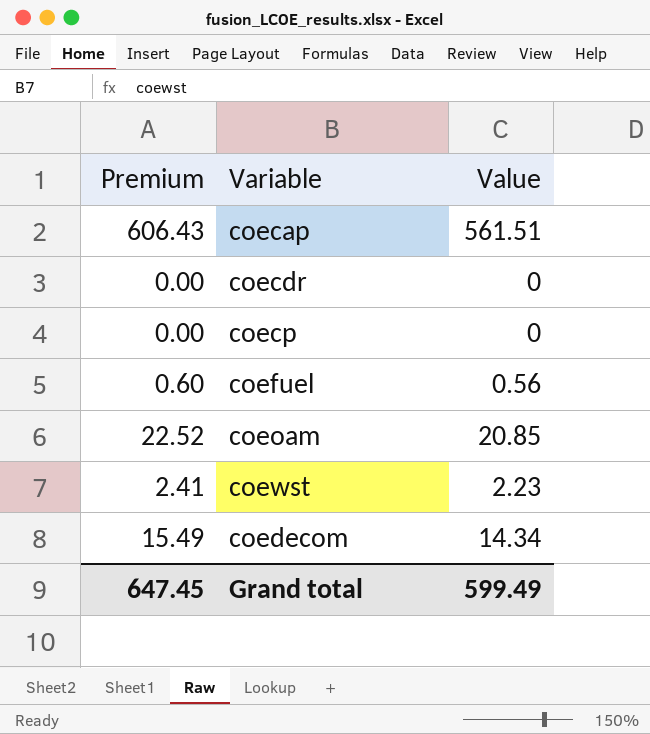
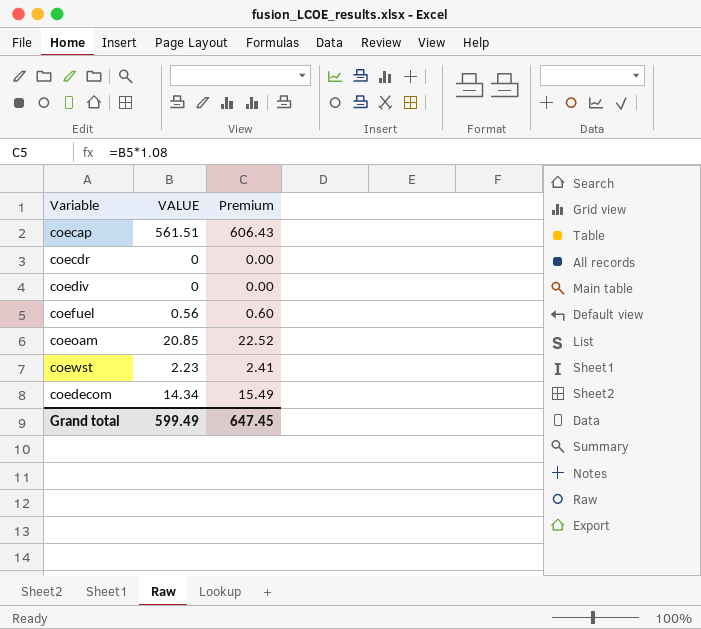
column name: Value -> VALUE
column Premium | position: 1 -> 3
row coecp: 0.00 | 0 -> none
row coediv: none -> 0 | 0.00

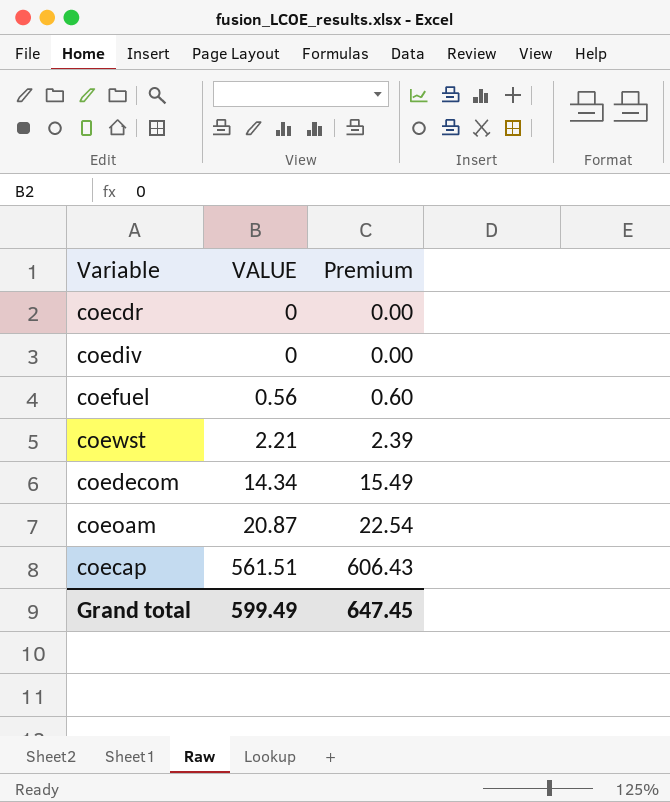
row order: none -> VALUE ascending
coewst | VALUE: 2.23 -> 2.21
coewst | Premium: 2.41 -> 2.39
coeoam | VALUE: 20.85 -> 20.87
coeoam | Premium: 22.52 -> 22.54

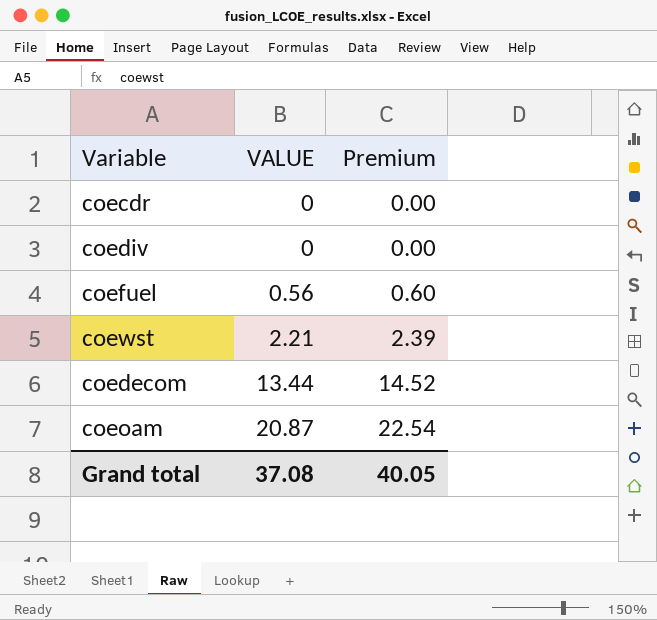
row coecap: 561.51 | 606.43 -> none
coedecom | VALUE: 14.34 -> 13.44
coedecom | Premium: 15.49 -> 14.52
Grand total | VALUE: 599.49 -> 37.08
Grand total | Premium: 647.45 -> 40.05

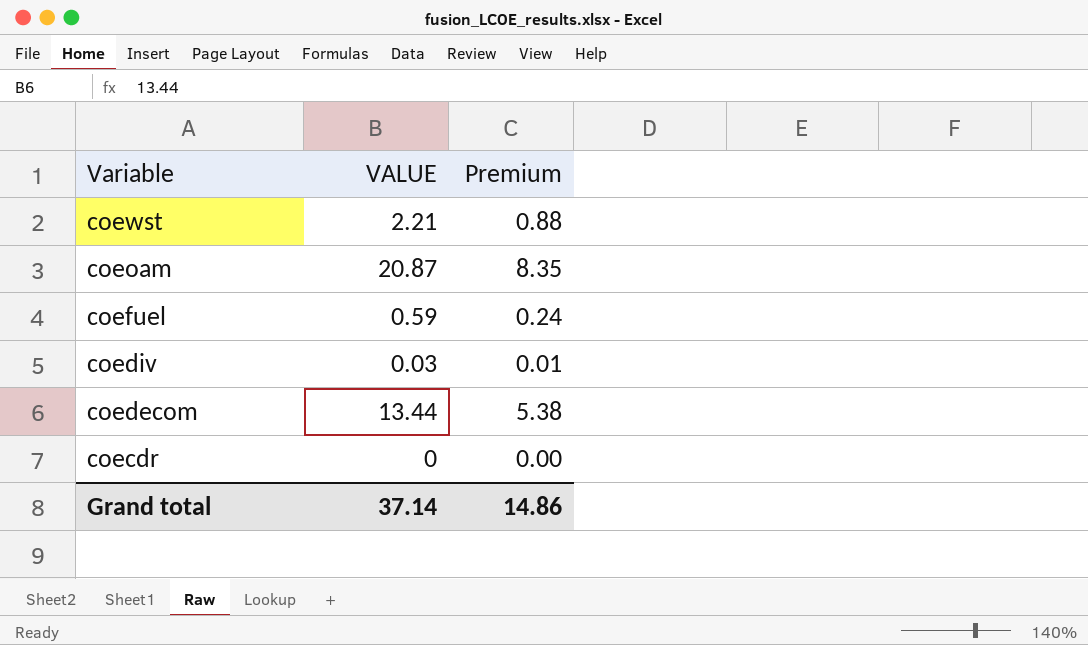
row order: VALUE ascending -> Variable descending
column Premium | formula: [VALUE] * 1.08 -> [VALUE] * 0.4
coefuel | VALUE: 0.56 -> 0.59
coediv | VALUE: 0 -> 0.03
Grand total | VALUE: 37.08 -> 37.14
Grand total | Premium: 40.05 -> 14.86

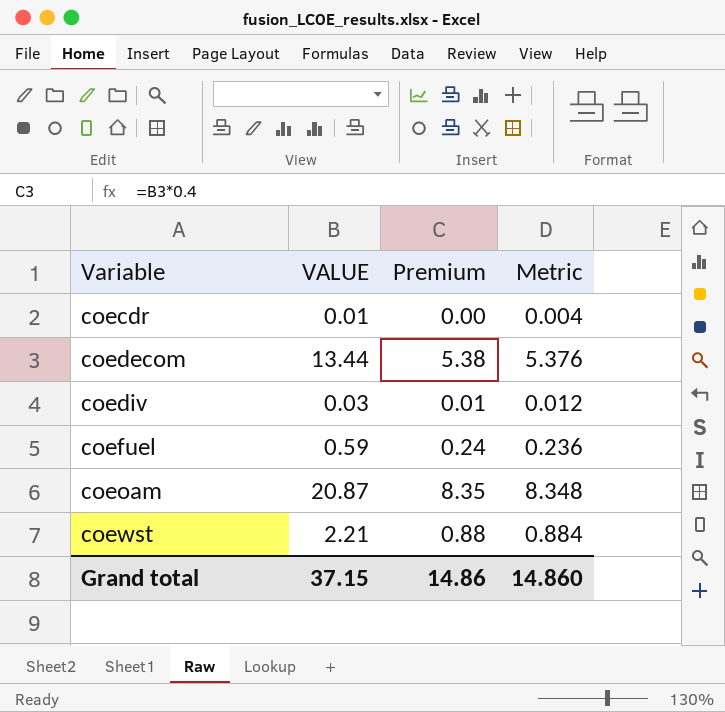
row order: Variable descending -> Variable ascending
column Metric | formula: none -> [VALUE] * 0.4
coecdr | VALUE: 0 -> 0.01
Grand total | VALUE: 37.14 -> 37.15

